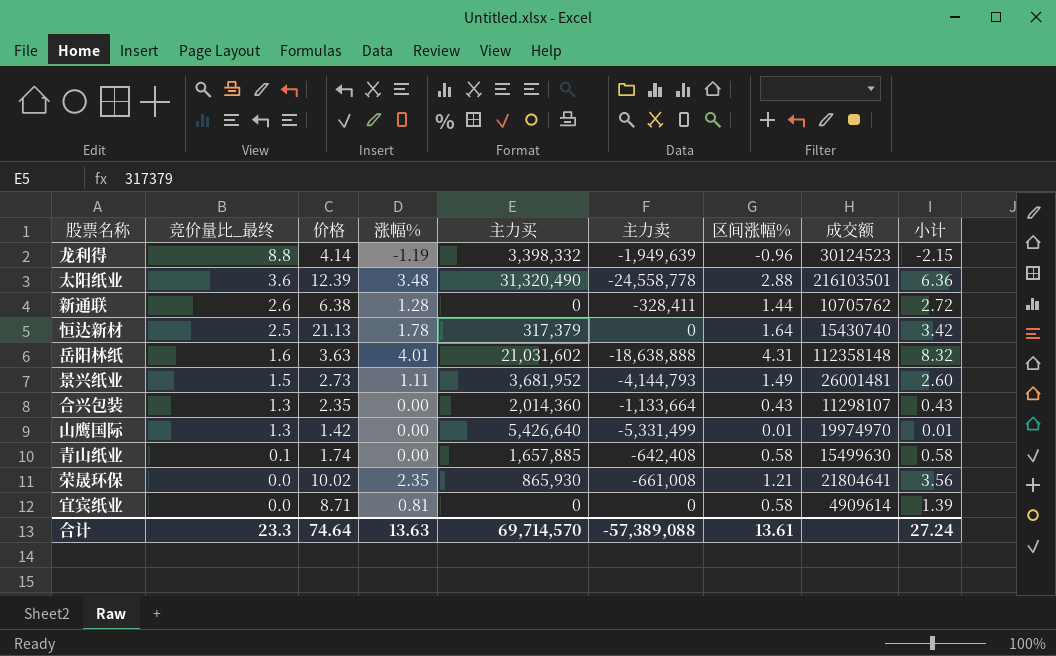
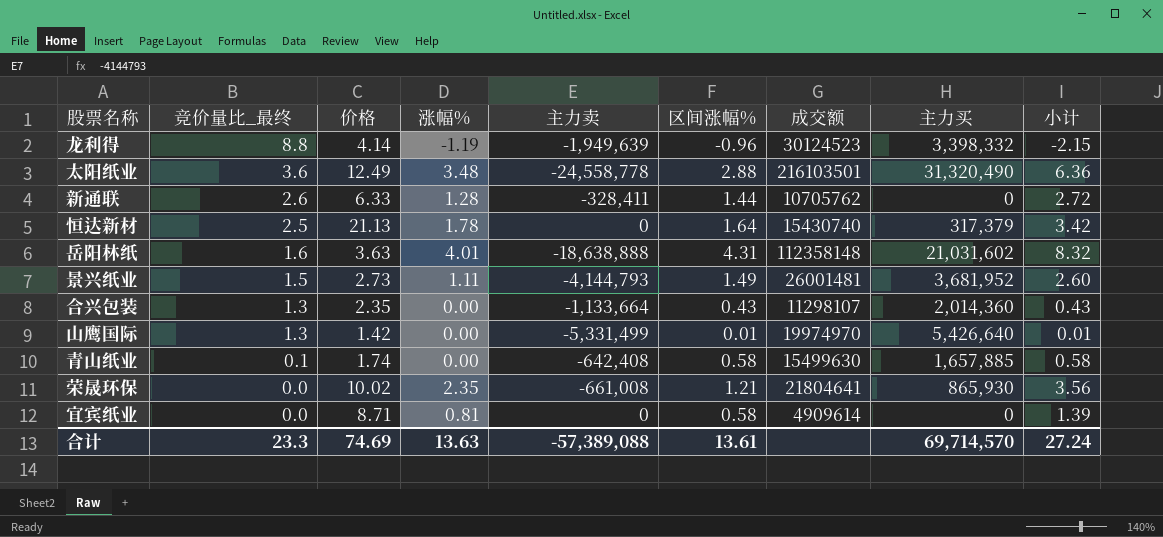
column 主力买 | position: 5 -> 8
太阳纸业 | 价格: 12.39 -> 12.49
新通联 | 价格: 6.38 -> 6.33
合计 | 价格: 74.64 -> 74.69

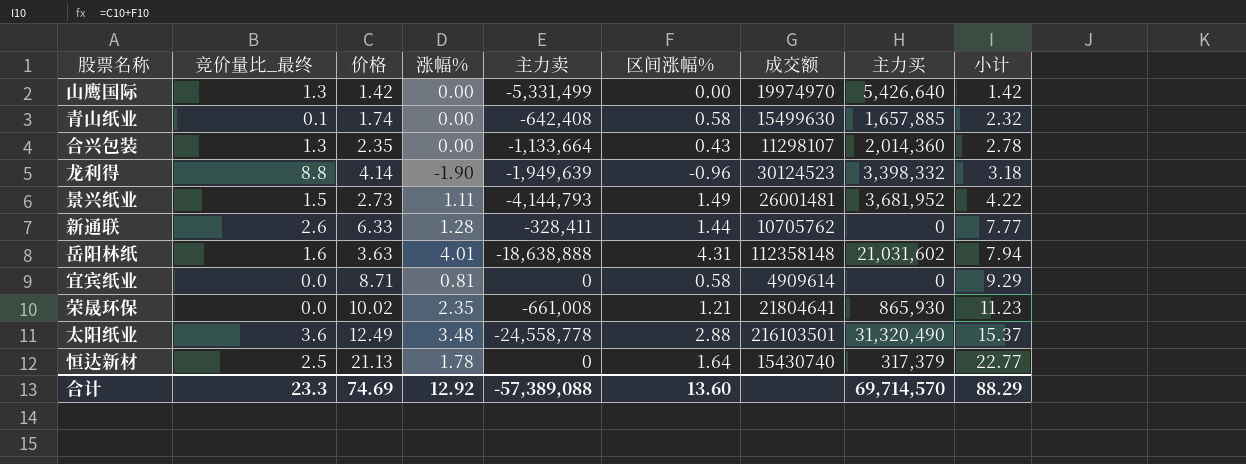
row order: 竞价量比_最终 descending -> 小计 ascending
column 小计 | formula: [涨幅%] + [区间涨幅%] -> [价格] + [区间涨幅%]
山鹰国际 | 区间涨幅%: 0.01 -> 0.00
龙利得 | 涨幅%: -1.19 -> -1.90
合计 | 涨幅%: 13.63 -> 12.92
合计 | 区间涨幅%: 13.61 -> 13.60
合计 | 小计: 27.24 -> 88.29

